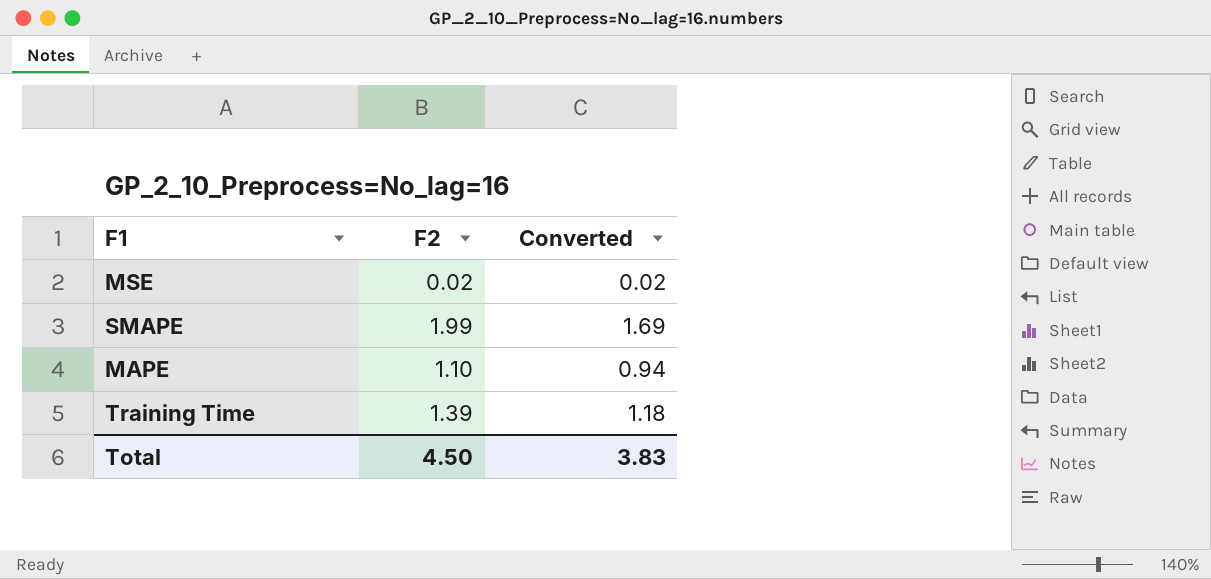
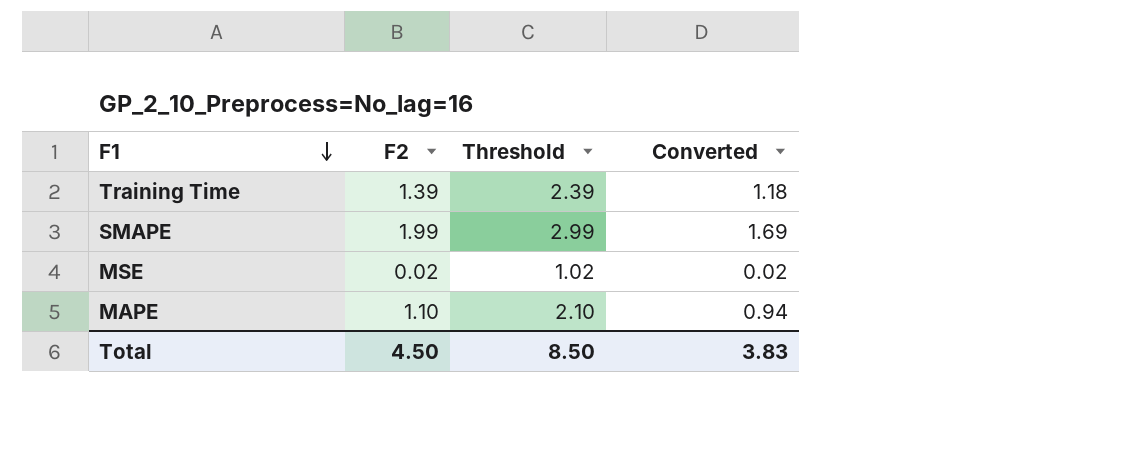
row order: none -> F1 descending
column Threshold | formula: none -> [F2] + 1

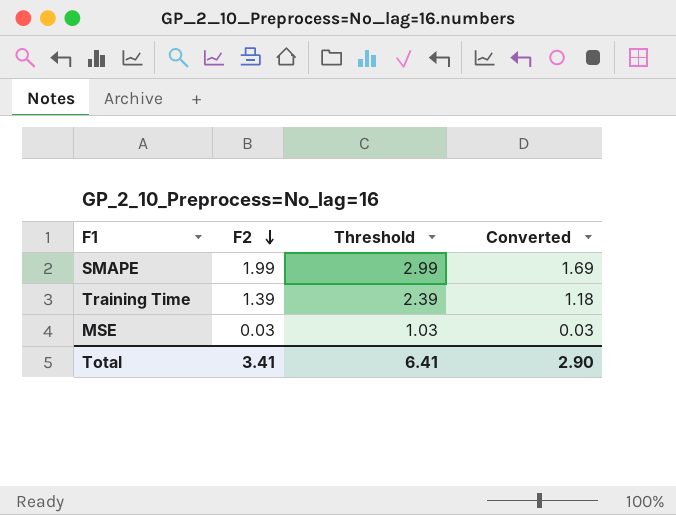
row order: F1 descending -> F2 descending
row MAPE: 1.10 | 2.10 | 0.94 -> none
MSE | F2: 0.02 -> 0.03
MSE | Threshold: 1.02 -> 1.03
MSE | Converted: 0.02 -> 0.03
Total | F2: 4.50 -> 3.41
Total | Threshold: 8.50 -> 6.41
Total | Converted: 3.83 -> 2.90

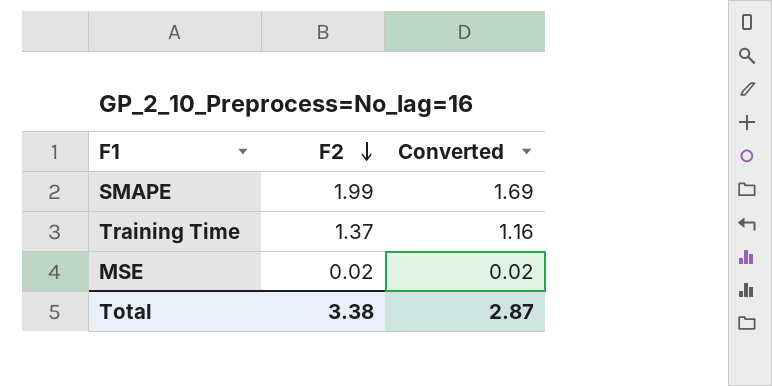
column Threshold | formula: [F2] + 1 -> none
Training Time | F2: 1.39 -> 1.37
Training Time | Converted: 1.18 -> 1.16
MSE | F2: 0.03 -> 0.02
MSE | Converted: 0.03 -> 0.02
Total | F2: 3.41 -> 3.38
Total | Converted: 2.90 -> 2.87

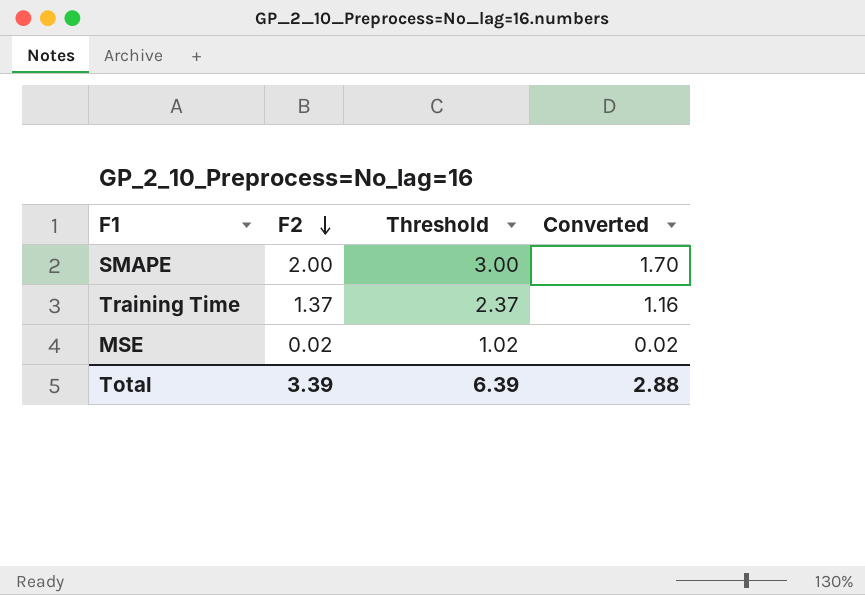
column Threshold | formula: none -> [F2] + 1
SMAPE | F2: 1.99 -> 2.00
SMAPE | Converted: 1.69 -> 1.70
Total | F2: 3.38 -> 3.39
Total | Converted: 2.87 -> 2.88

